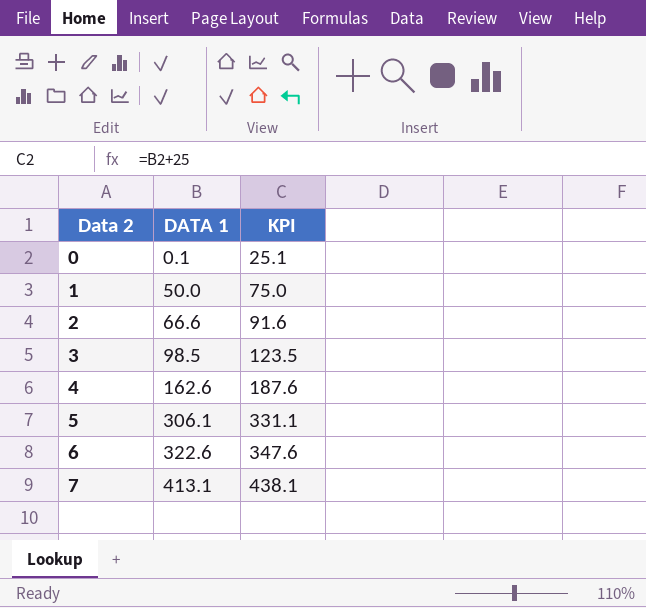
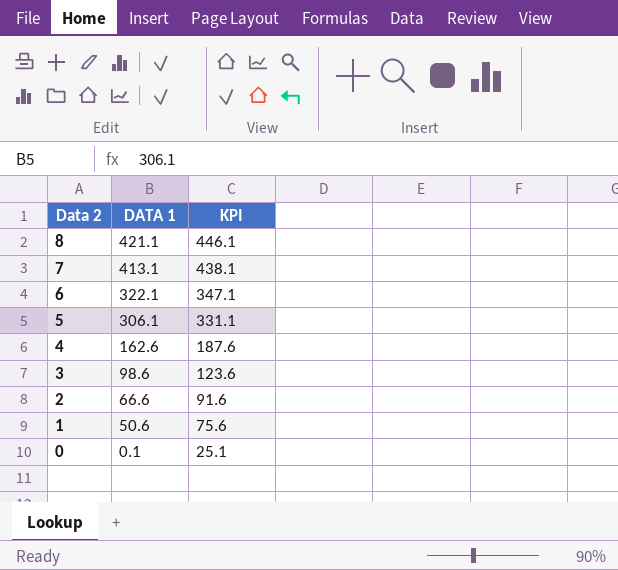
row order: Data 2 ascending -> Data 2 descending
row 8: none -> 421.1 | 446.1
6 | DATA 1: 322.6 -> 322.1
6 | KPI: 347.6 -> 347.1
3 | DATA 1: 98.5 -> 98.6
3 | KPI: 123.5 -> 123.6
1 | DATA 1: 50.0 -> 50.6
1 | KPI: 75.0 -> 75.6

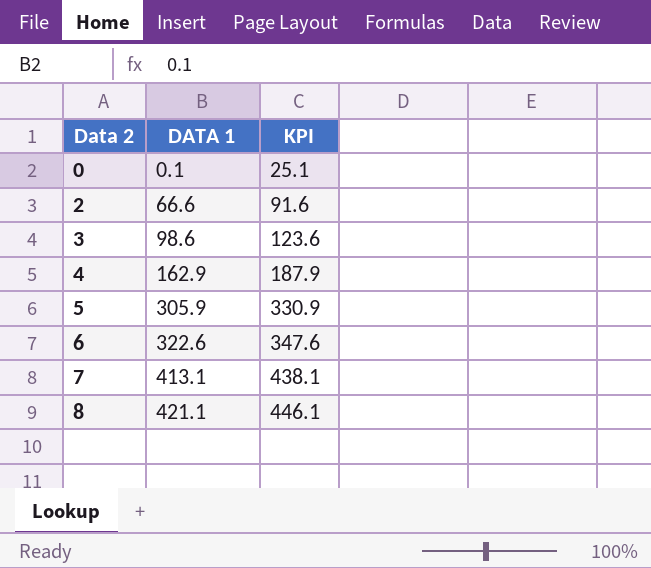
row order: Data 2 descending -> Data 2 ascending
row 1: 50.6 | 75.6 -> none
4 | DATA 1: 162.6 -> 162.9
4 | KPI: 187.6 -> 187.9
5 | DATA 1: 306.1 -> 305.9
5 | KPI: 331.1 -> 330.9
6 | DATA 1: 322.1 -> 322.6
6 | KPI: 347.1 -> 347.6

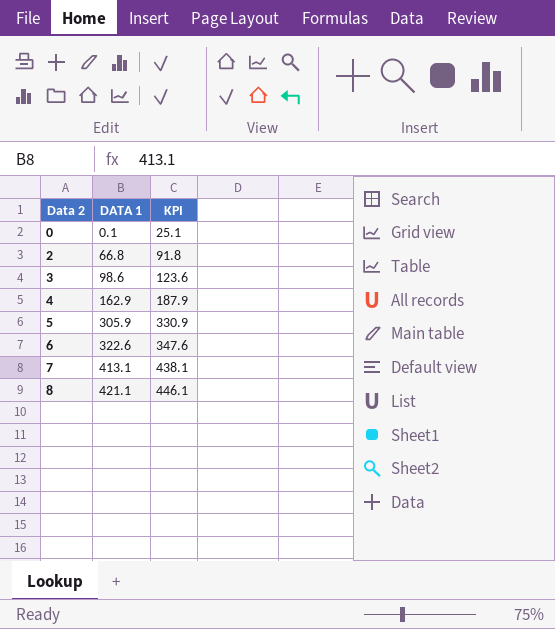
2 | DATA 1: 66.6 -> 66.8
2 | KPI: 91.6 -> 91.8

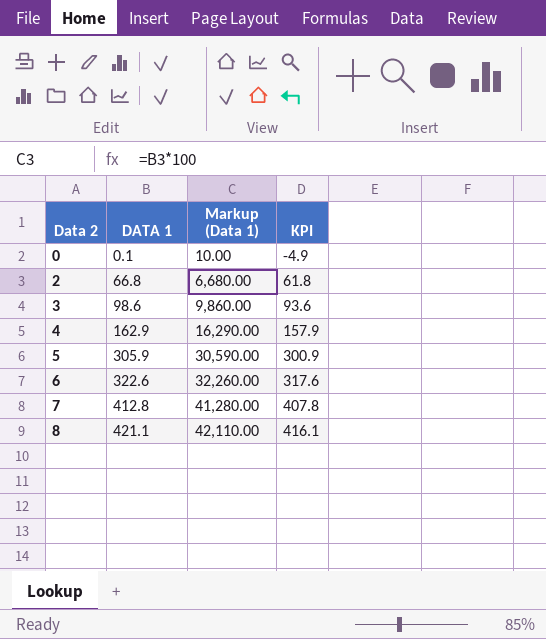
column Markup (Data 1) | formula: none -> [DATA 1] * 100
column KPI | formula: [DATA 1] + 25 -> [DATA 1] - 5
7 | DATA 1: 413.1 -> 412.8

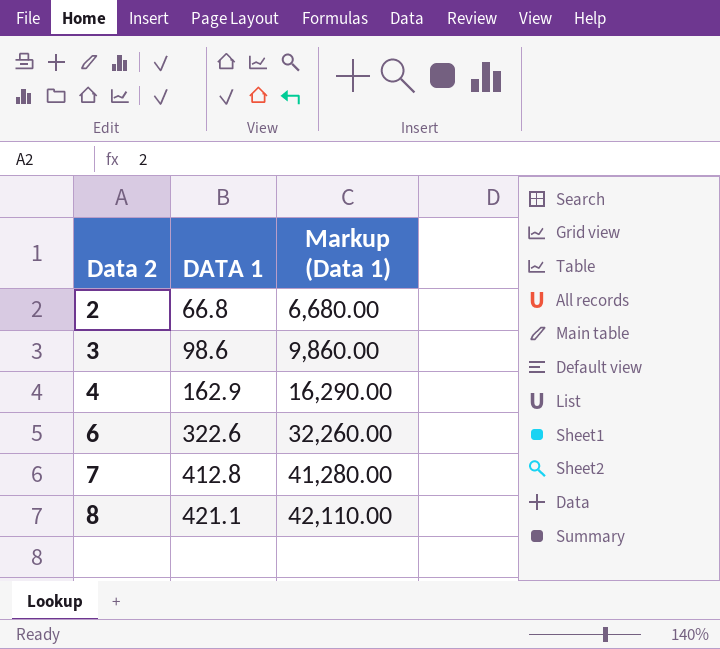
column KPI | formula: [DATA 1] - 5 -> none
row 0: 0.1 | 10.00 | -4.9 -> none
row 5: 305.9 | 30,590.00 | 300.9 -> none

